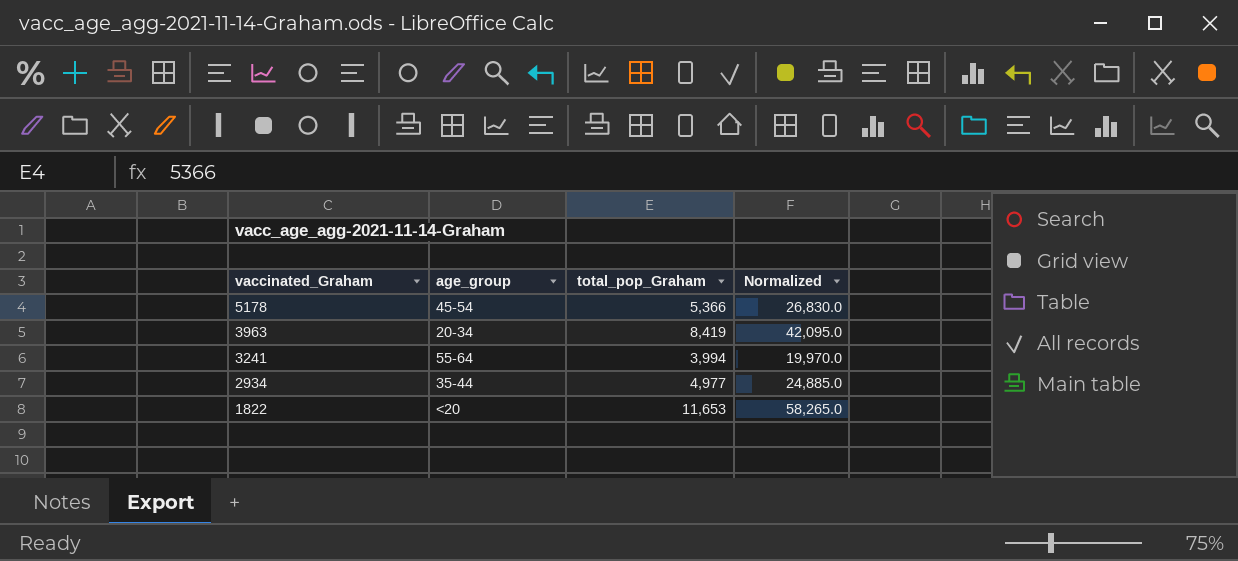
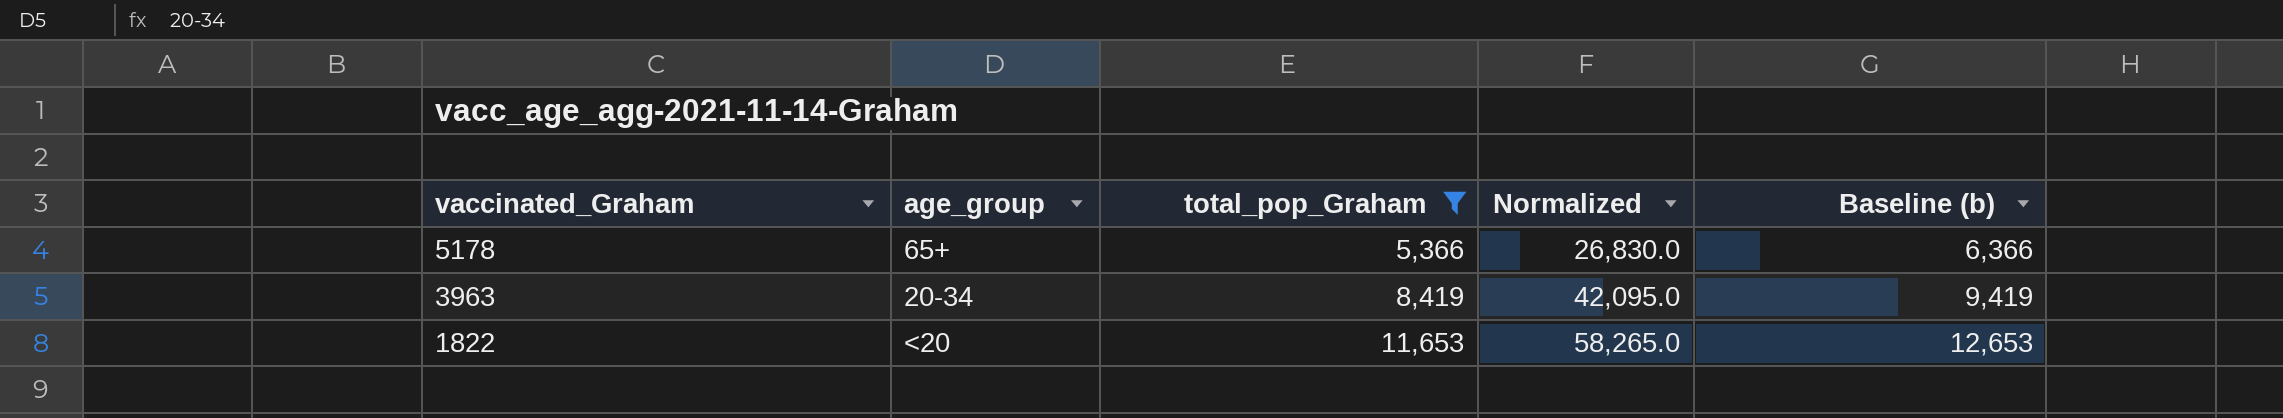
filter: none -> total_pop_Graham >= 5,366
column Baseline (b) | formula: none -> [total_pop_Graham] + 1000
5178 | age_group: 45-54 -> 65+

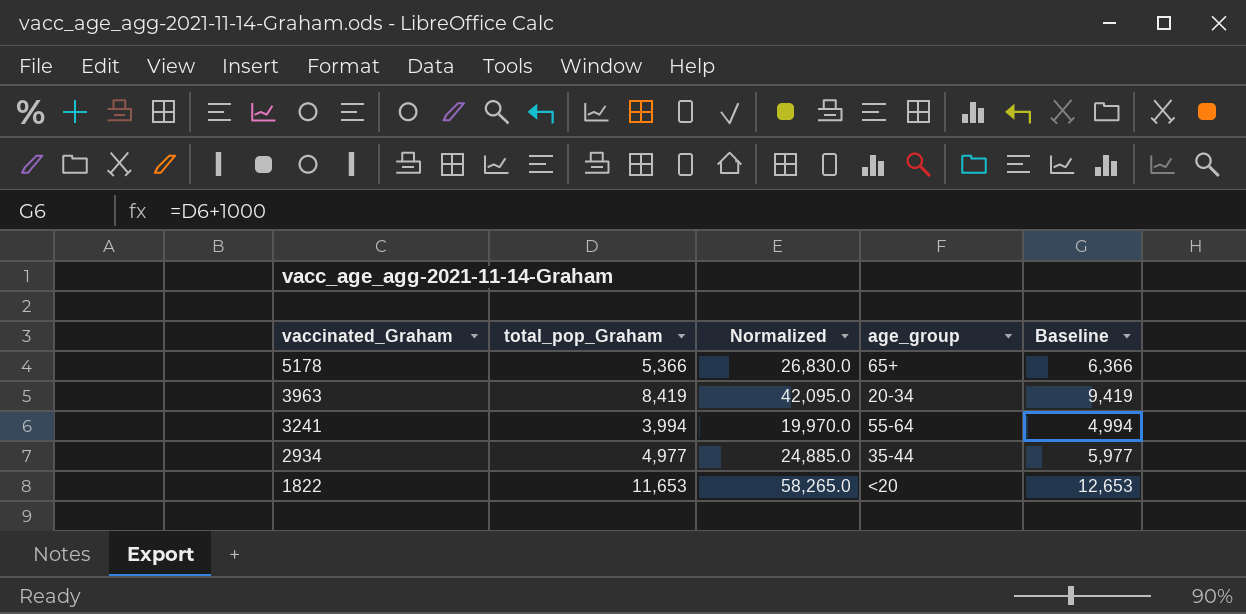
filter: total_pop_Graham >= 5,366 -> none
column age_group | position: 2 -> 4
column name: Baseline (b) -> Baseline

